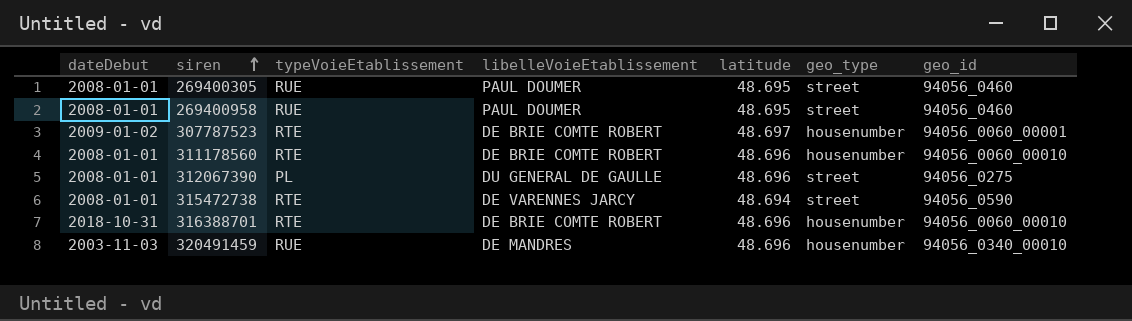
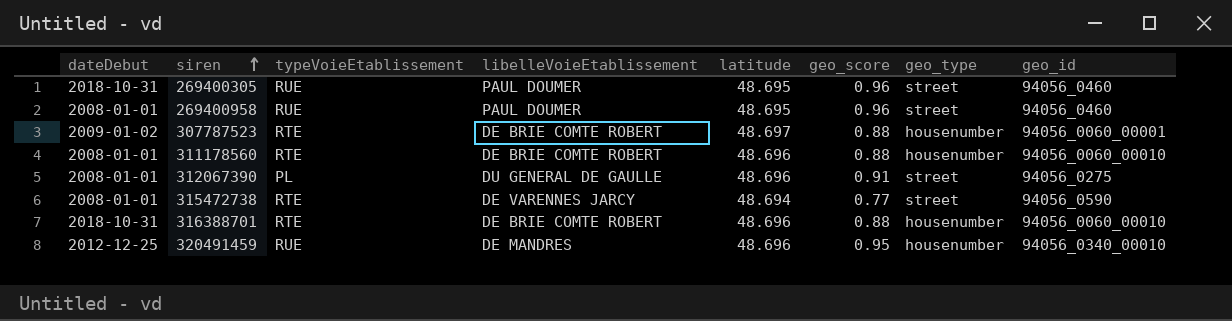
column geo_score | position: none -> 6
269400305 | dateDebut: 2008-01-01 -> 2018-10-31
320491459 | dateDebut: 2003-11-03 -> 2012-12-25

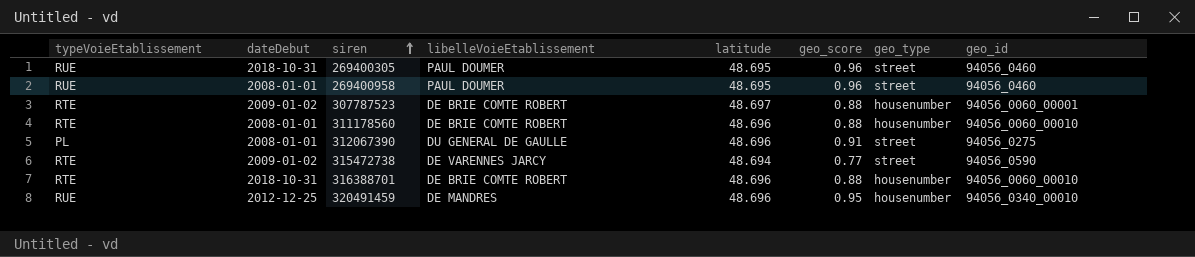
column typeVoieEtablissement | position: 3 -> 1
315472738 | dateDebut: 2008-01-01 -> 2009-01-02

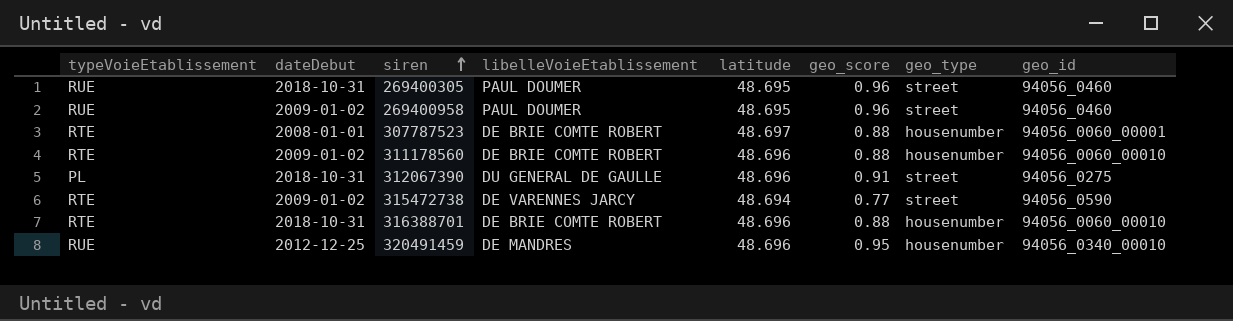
269400958 | dateDebut: 2008-01-01 -> 2009-01-02
307787523 | dateDebut: 2009-01-02 -> 2008-01-01
311178560 | dateDebut: 2008-01-01 -> 2009-01-02
312067390 | dateDebut: 2008-01-01 -> 2018-10-31

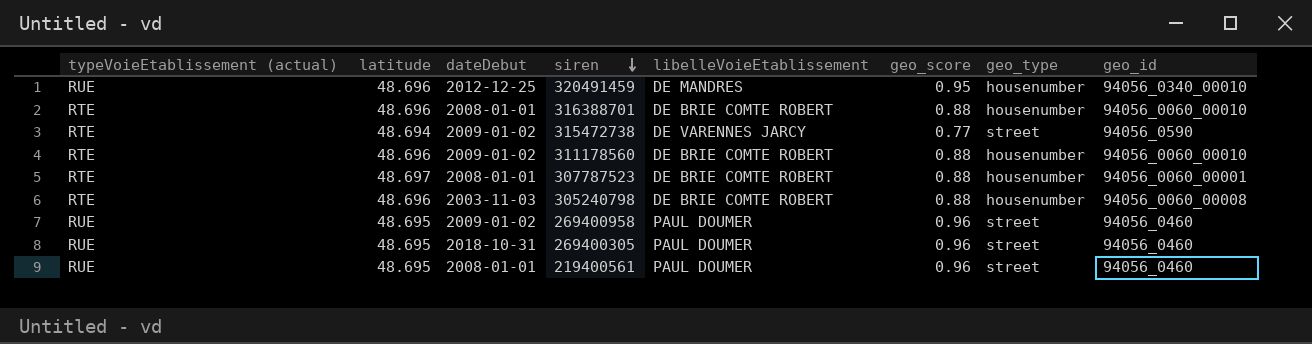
row order: siren ascending -> siren descending
column name: typeVoieEtablissement -> typeVoieEtablissement (actual)
column latitude | position: 5 -> 2
row 312067390: PL | 2018-10-31 | DU GENERAL DE GAULLE | 48.696 | 0.91 | street | 94056_0275 -> none
316388701 | dateDebut: 2018-10-31 -> 2008-01-01
row 305240798: none -> RTE | 48.696 | 2003-11-03 | DE BRIE COMTE ROBERT | 0.88 | housenumber | 94056_0060_00008
row 219400561: none -> RUE | 48.695 | 2008-01-01 | PAUL DOUMER | 0.96 | street | 94056_0460

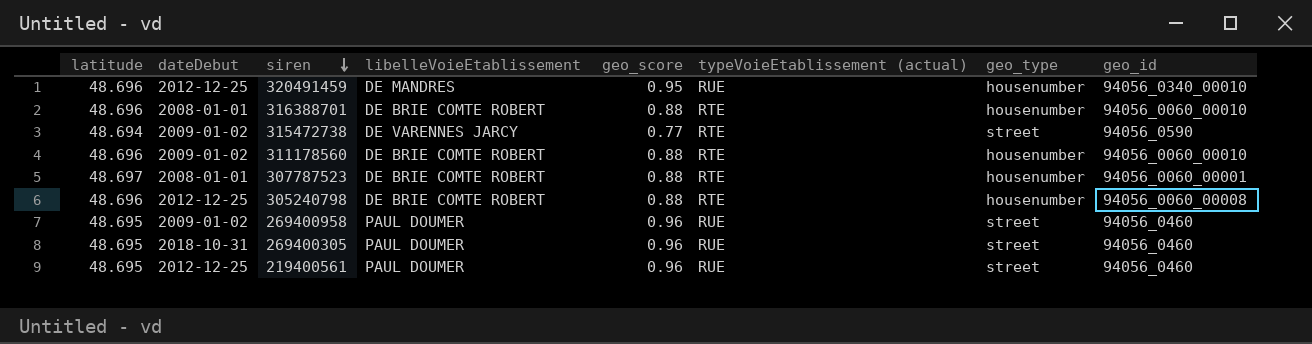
column typeVoieEtablissement (actual) | position: 1 -> 6
305240798 | dateDebut: 2003-11-03 -> 2012-12-25
219400561 | dateDebut: 2008-01-01 -> 2012-12-25

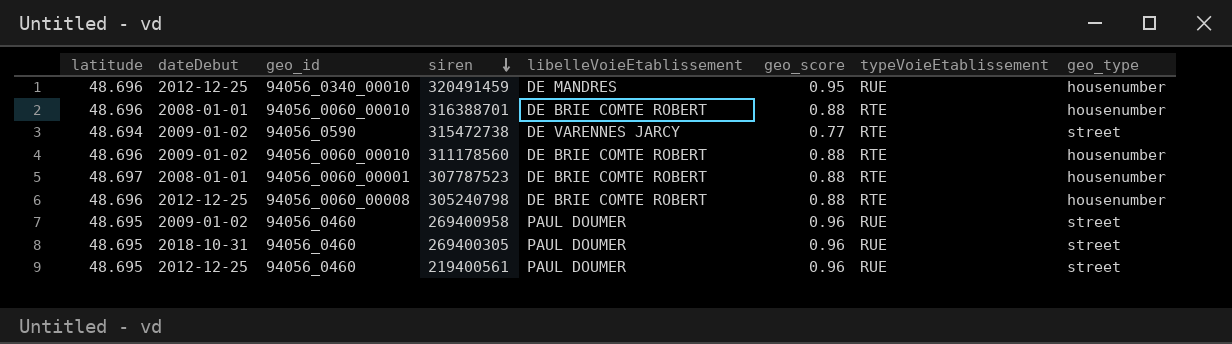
column geo_id | position: 8 -> 3
column name: typeVoieEtablissement (actual) -> typeVoieEtablissement

